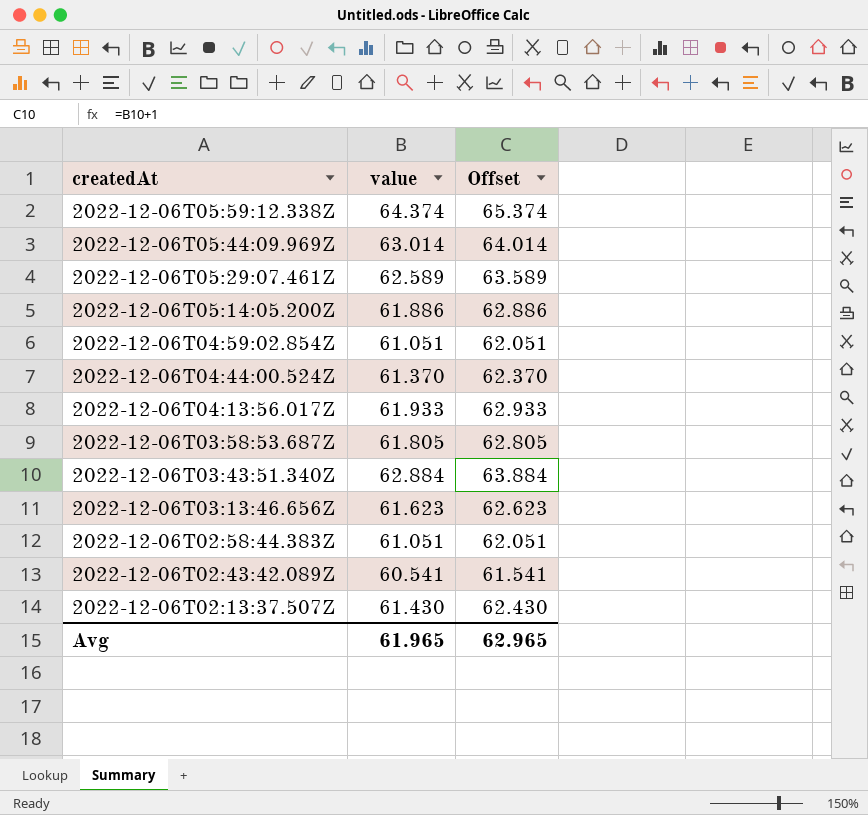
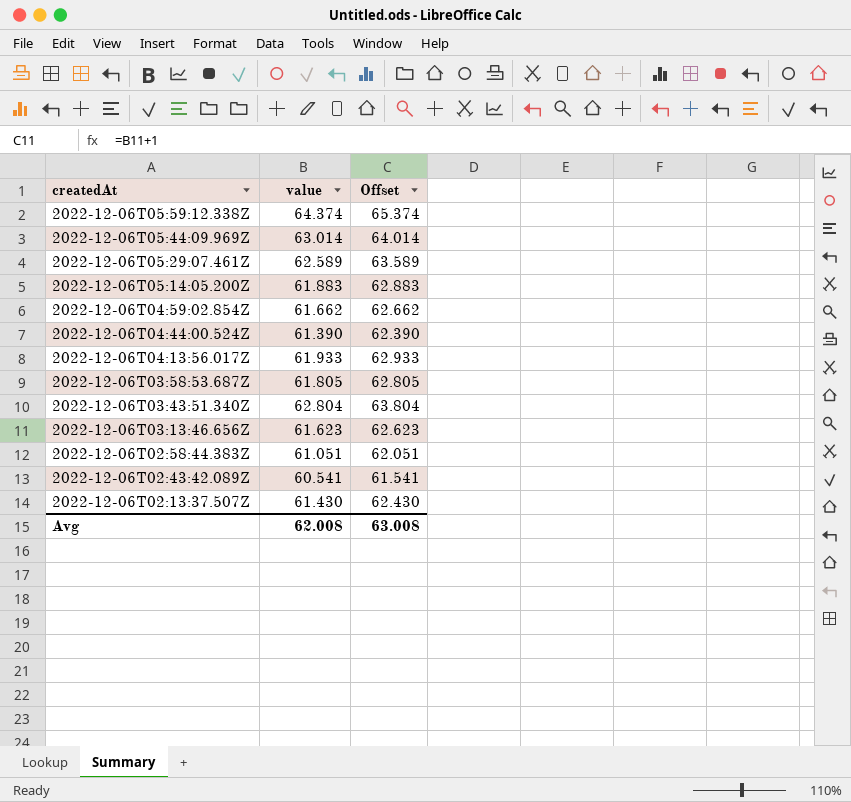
2022-12-06T05:14:05.200Z | value: 61.886 -> 61.883
2022-12-06T05:14:05.200Z | Offset: 62.886 -> 62.883
2022-12-06T04:59:02.854Z | value: 61.051 -> 61.662
2022-12-06T04:59:02.854Z | Offset: 62.051 -> 62.662
2022-12-06T04:44:00.524Z | value: 61.370 -> 61.390
2022-12-06T04:44:00.524Z | Offset: 62.370 -> 62.390
2022-12-06T03:43:51.340Z | value: 62.884 -> 62.804
2022-12-06T03:43:51.340Z | Offset: 63.884 -> 63.804
Avg | value: 61.965 -> 62.008
Avg | Offset: 62.965 -> 63.008

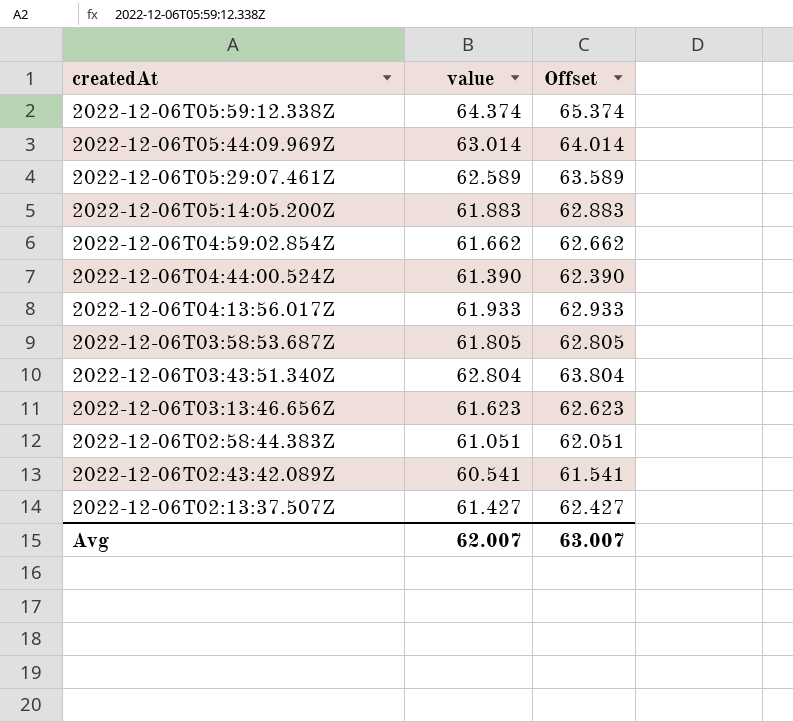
2022-12-06T02:13:37.507Z | value: 61.430 -> 61.427
2022-12-06T02:13:37.507Z | Offset: 62.430 -> 62.427
Avg | value: 62.008 -> 62.007
Avg | Offset: 63.008 -> 63.007

